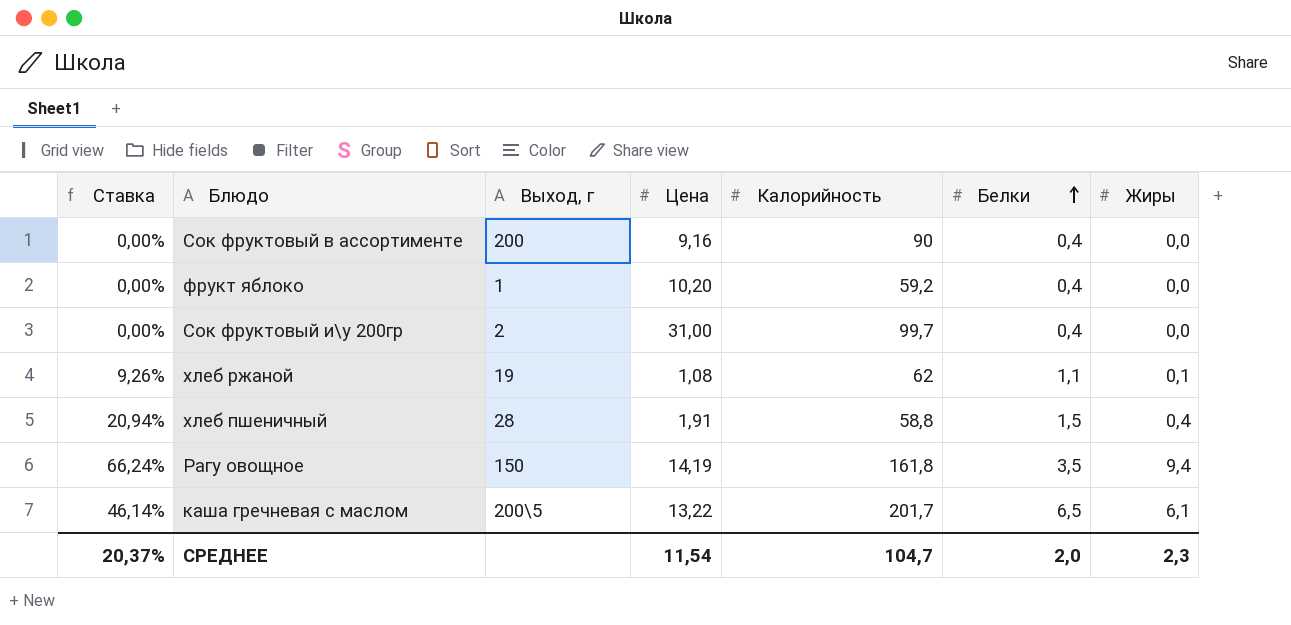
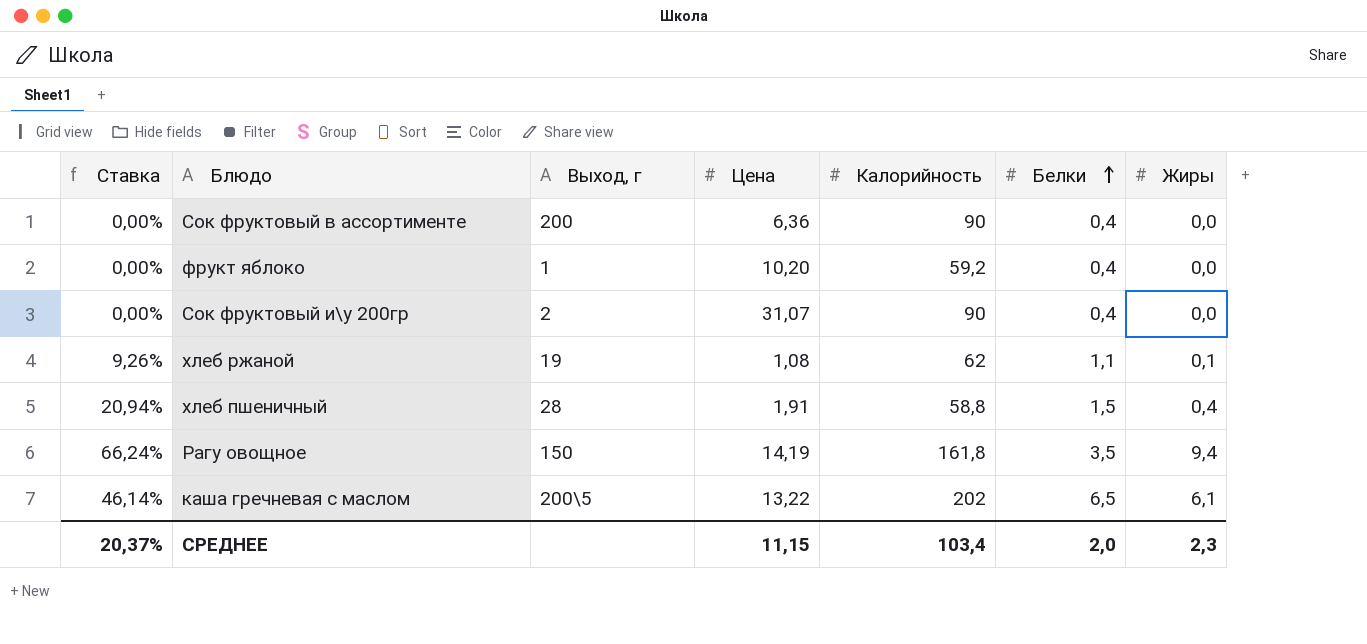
Сок фруктовый в ассортименте | Цена: 9,16 -> 6,36
Сок фруктовый и\у 200гр | Цена: 31,00 -> 31,07
Сок фруктовый и\у 200гр | Калорийность: 99,7 -> 90
каша гречневая с маслом | Калорийность: 201,7 -> 202
СРЕДНЕЕ | Цена: 11,54 -> 11,15
СРЕДНЕЕ | Калорийность: 104,7 -> 103,4

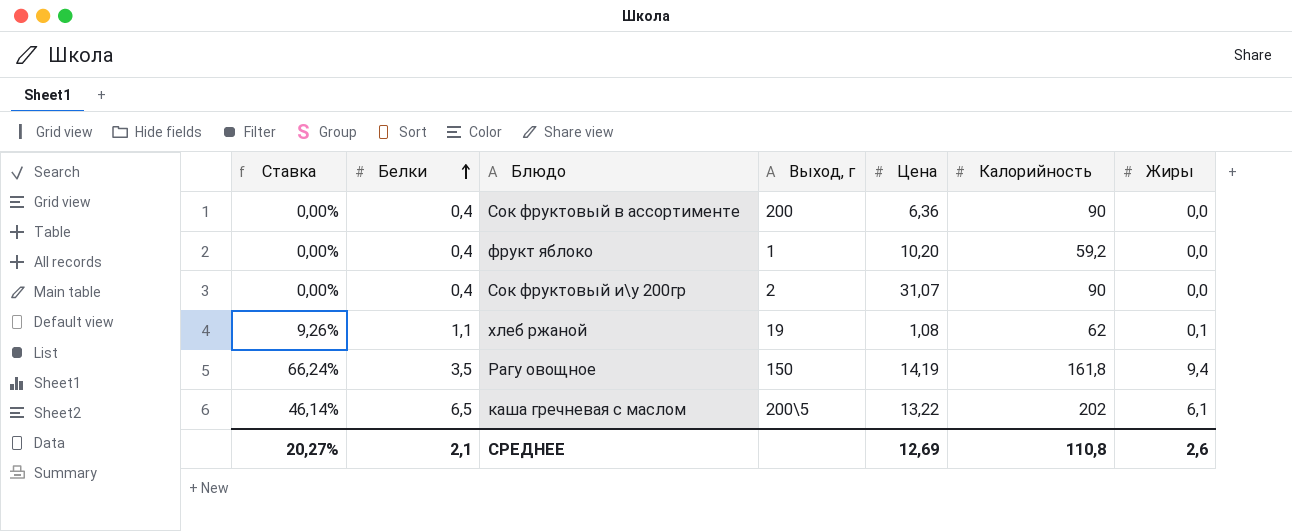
column Белки | position: 6 -> 2
row хлеб пшеничный: 20,94% | 28 | 1,91 | 58,8 | 1,5 | 0,4 -> none
СРЕДНЕЕ | Ставка: 20,37% -> 20,27%
СРЕДНЕЕ | Белки: 2,0 -> 2,1
СРЕДНЕЕ | Цена: 11,15 -> 12,69
СРЕДНЕЕ | Калорийность: 103,4 -> 110,8
СРЕДНЕЕ | Жиры: 2,3 -> 2,6

